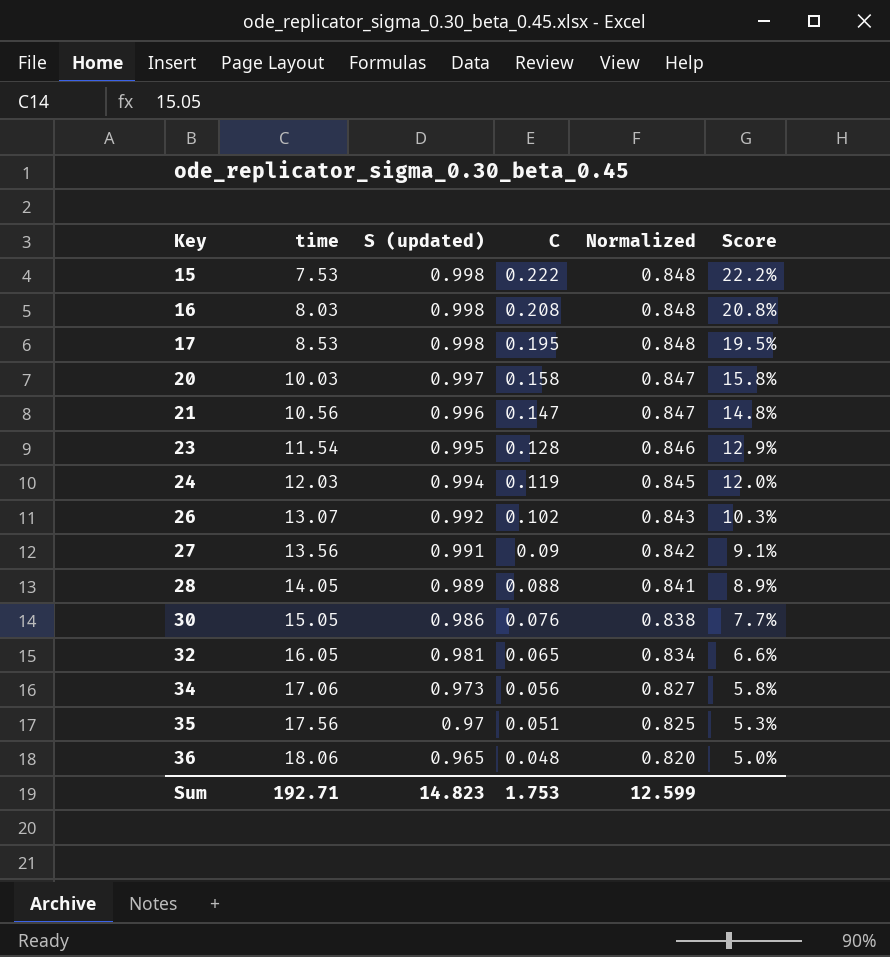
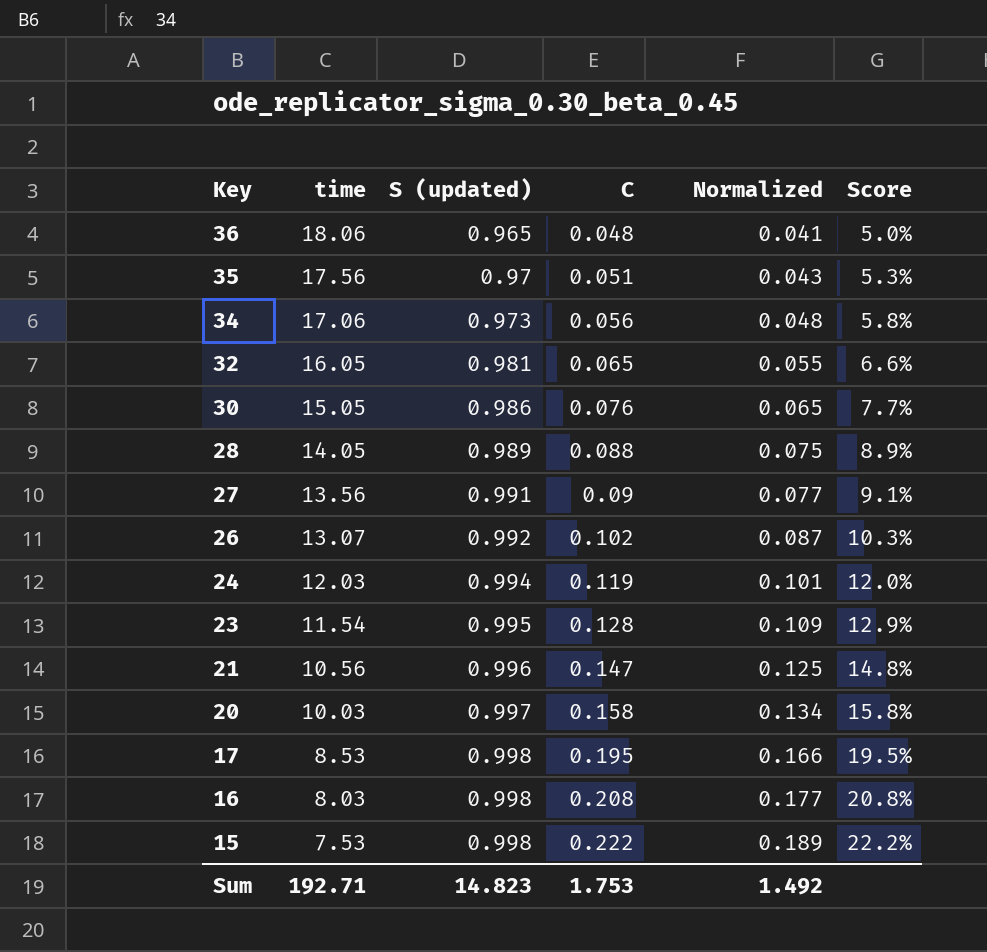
row order: Key ascending -> Key descending
column Normalized | formula: [S (updated)] * 0.85 -> [C] * 0.85
Sum | Normalized: 12.599 -> 1.492

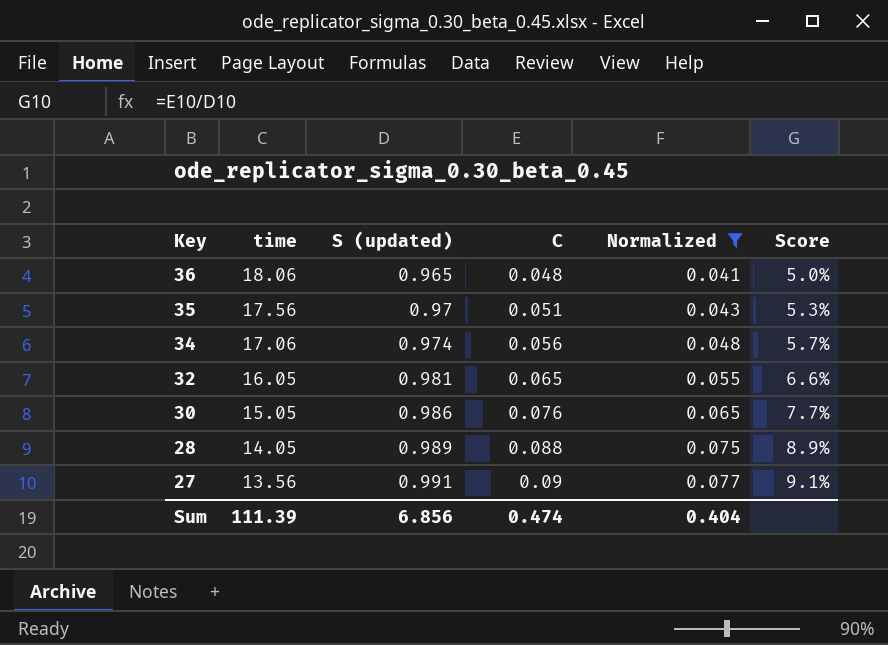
filter: none -> Normalized <= 0.077
34 | S (updated): 0.973 -> 0.974
34 | Score: 5.8% -> 5.7%
Sum | time: 192.71 -> 111.39
Sum | S (updated): 14.823 -> 6.856
Sum | C: 1.753 -> 0.474
Sum | Normalized: 1.492 -> 0.404

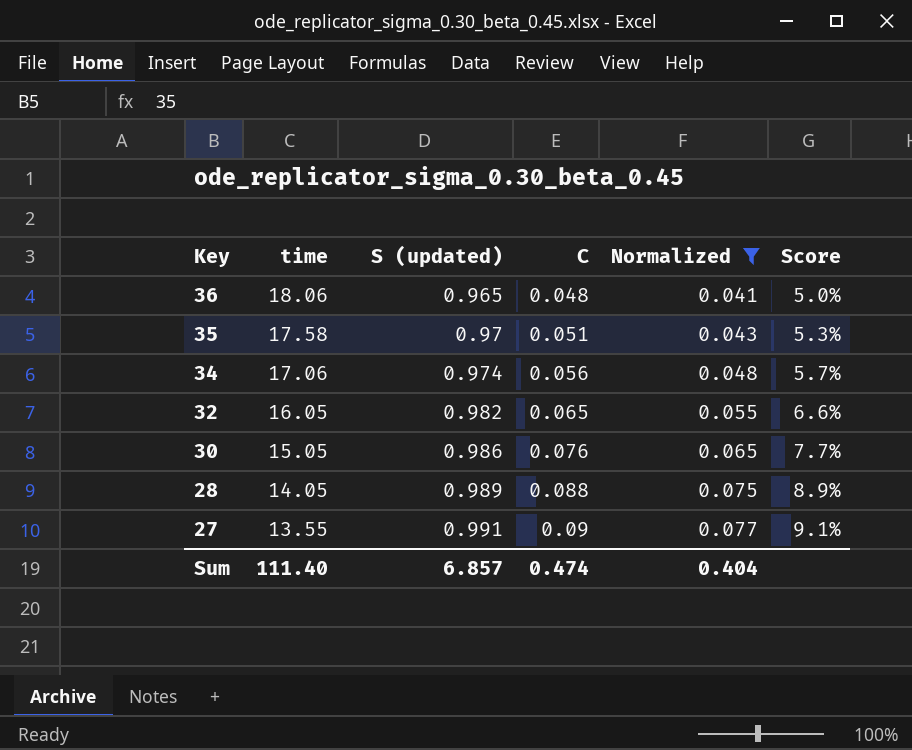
35 | time: 17.56 -> 17.58
32 | S (updated): 0.981 -> 0.982
27 | time: 13.56 -> 13.55
Sum | time: 111.39 -> 111.40
Sum | S (updated): 6.856 -> 6.857

